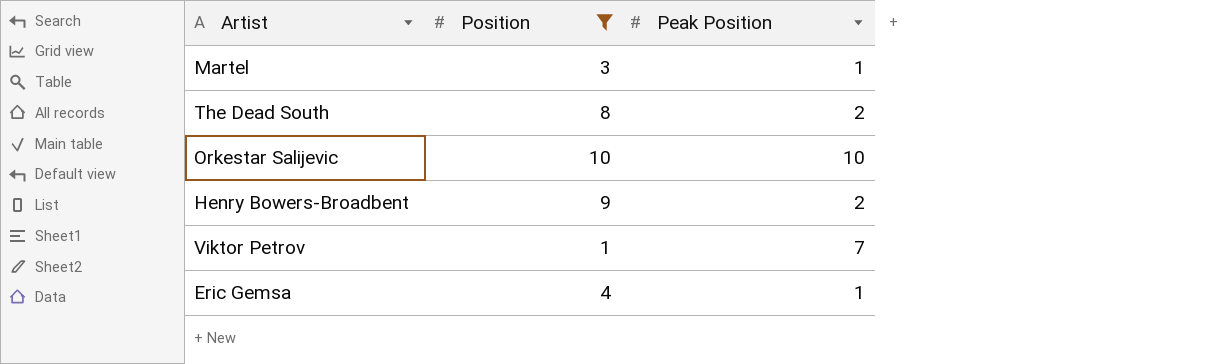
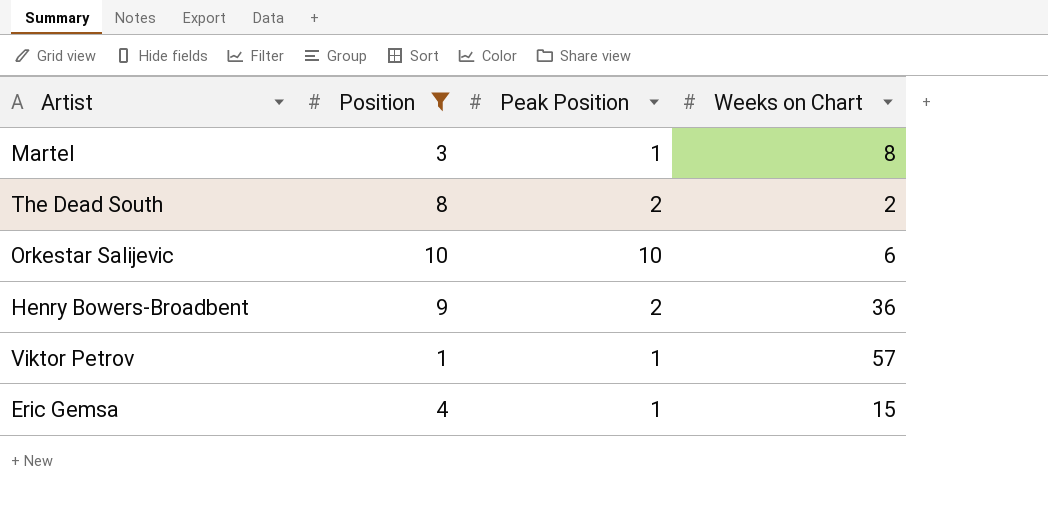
column Weeks on Chart | position: none -> 4
Viktor Petrov | Peak Position: 7 -> 1

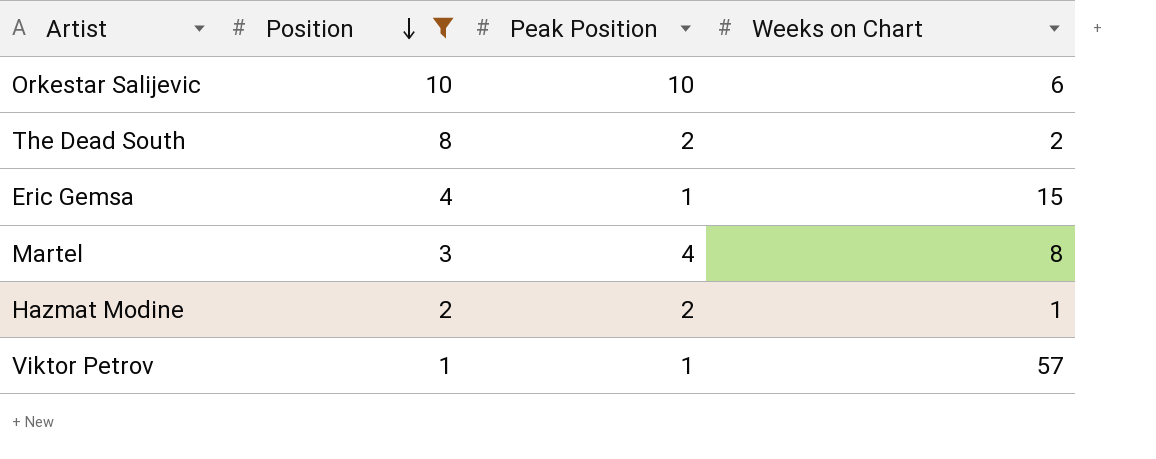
row order: none -> Position descending
row Henry Bowers-Broadbent: 9 | 2 | 36 -> none
Martel | Peak Position: 1 -> 4
row Hazmat Modine: none -> 2 | 2 | 1

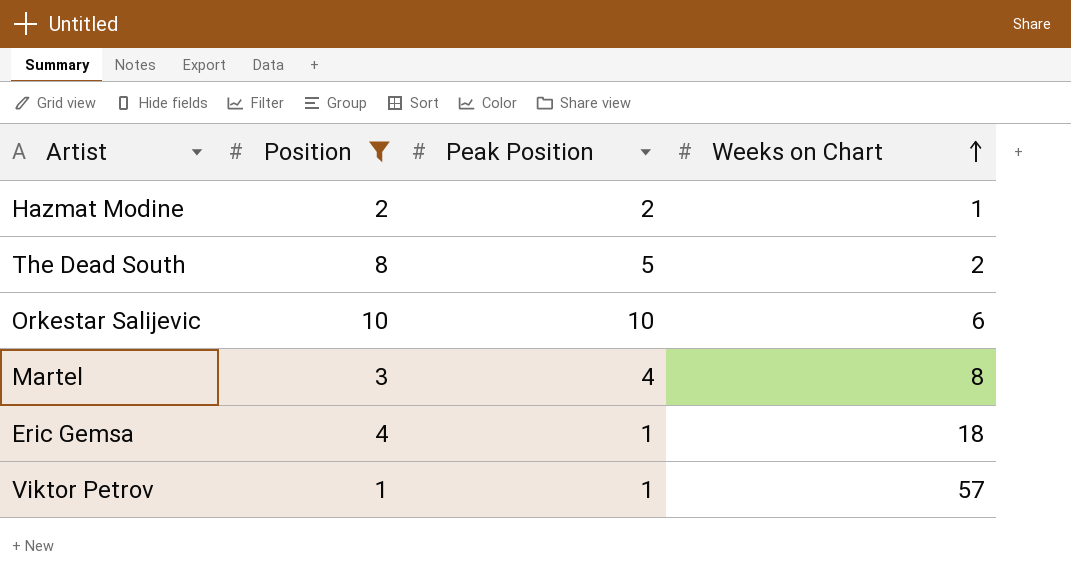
row order: Position descending -> Weeks on Chart ascending
The Dead South | Peak Position: 2 -> 5
Eric Gemsa | Weeks on Chart: 15 -> 18

